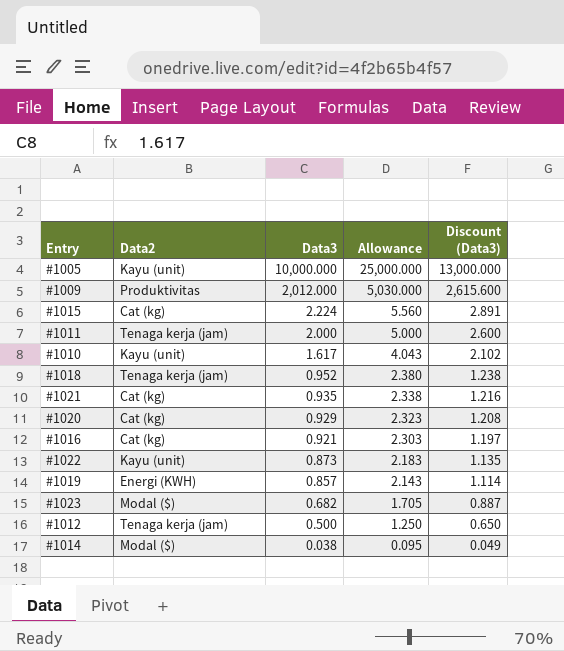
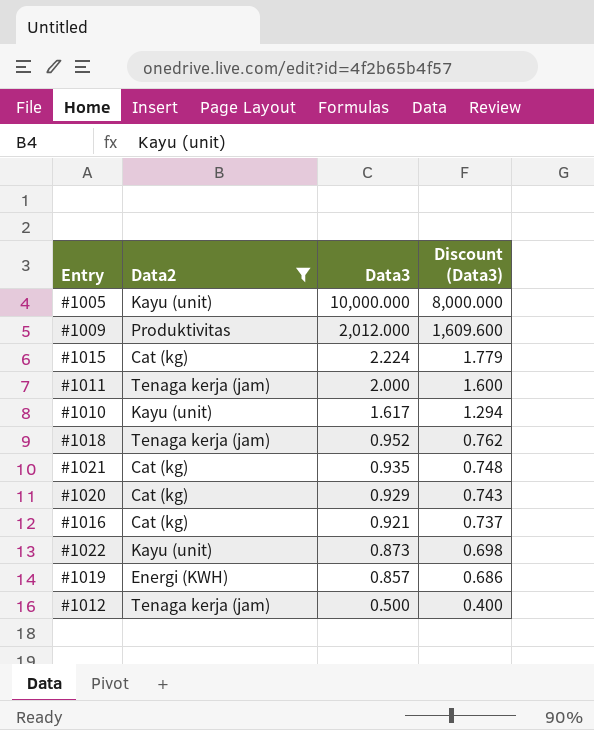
filter: none -> Data2 != Modal ($)
column Allowance | formula: [Data3] * 2.5 -> none
column Discount (Data3) | formula: [Data3] * 1.3 -> [Data3] * 0.8

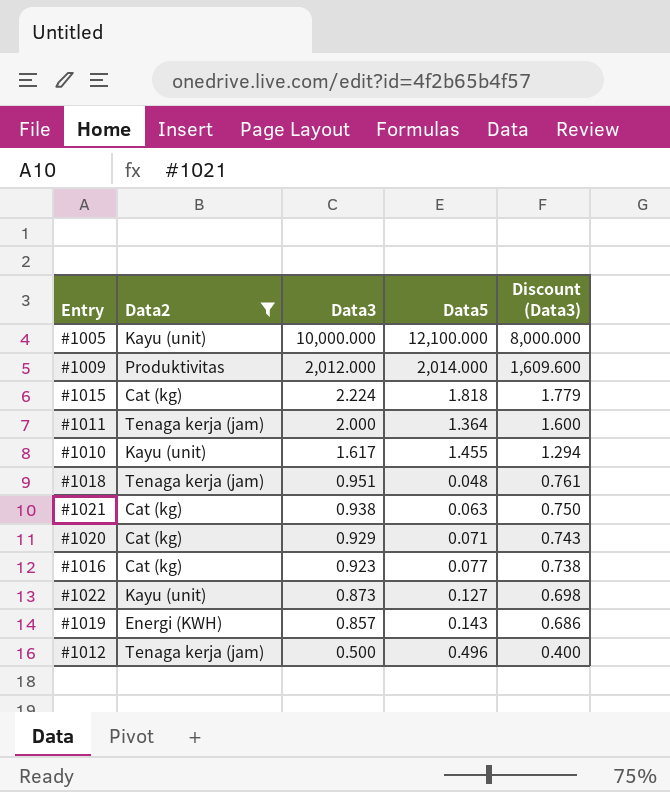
column Data5 | position: none -> 4
#1018 | Data3: 0.952 -> 0.951
#1018 | Discount (Data3): 0.762 -> 0.761
#1021 | Data3: 0.935 -> 0.938
#1021 | Discount (Data3): 0.748 -> 0.750
#1016 | Data3: 0.921 -> 0.923
#1016 | Discount (Data3): 0.737 -> 0.738

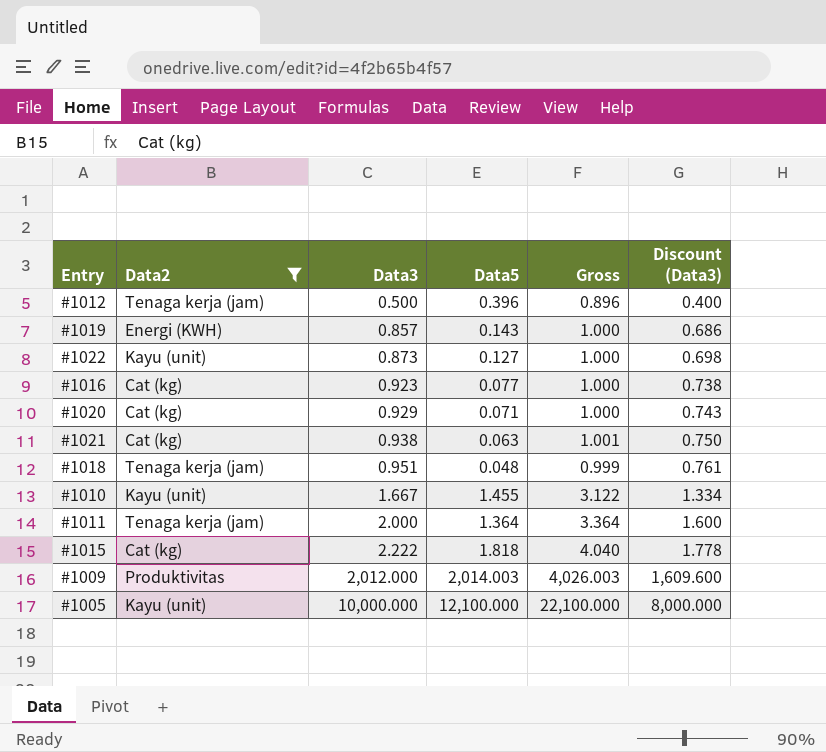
row order: Data3 descending -> Data3 ascending
column Gross | formula: none -> [Data3] + [Data5]
#1012 | Data5: 0.496 -> 0.396
#1010 | Data3: 1.617 -> 1.667
#1010 | Discount (Data3): 1.294 -> 1.334
#1015 | Data3: 2.224 -> 2.222
#1015 | Discount (Data3): 1.779 -> 1.778
#1009 | Data5: 2,014.000 -> 2,014.003

